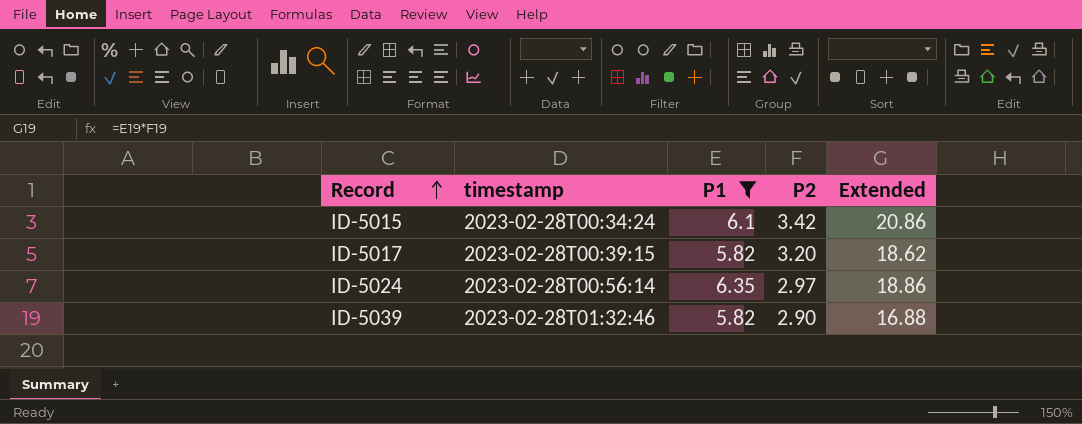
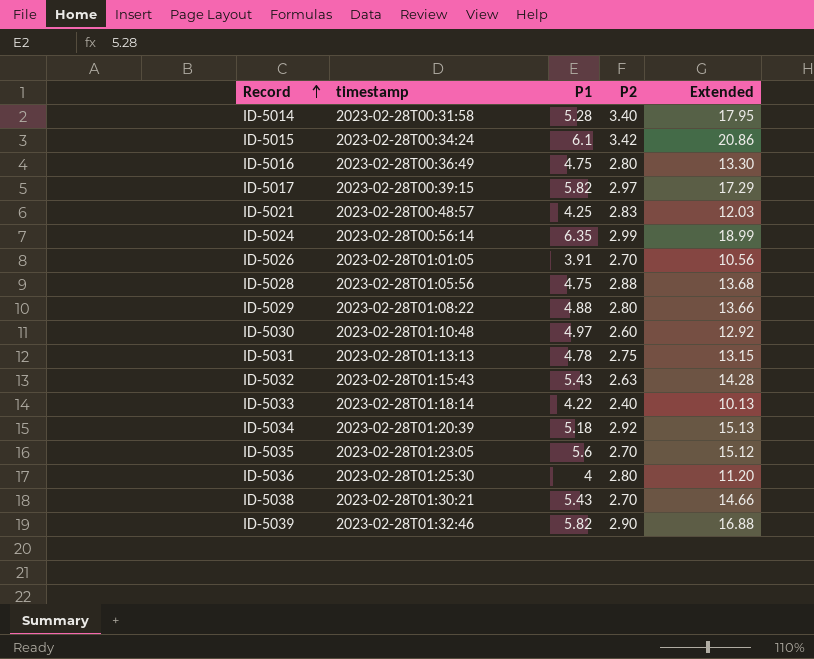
filter: P1 >= 5.82 -> none
ID-5017 | P2: 3.20 -> 2.97
ID-5017 | Extended: 18.62 -> 17.29
ID-5024 | P2: 2.97 -> 2.99
ID-5024 | Extended: 18.86 -> 18.99

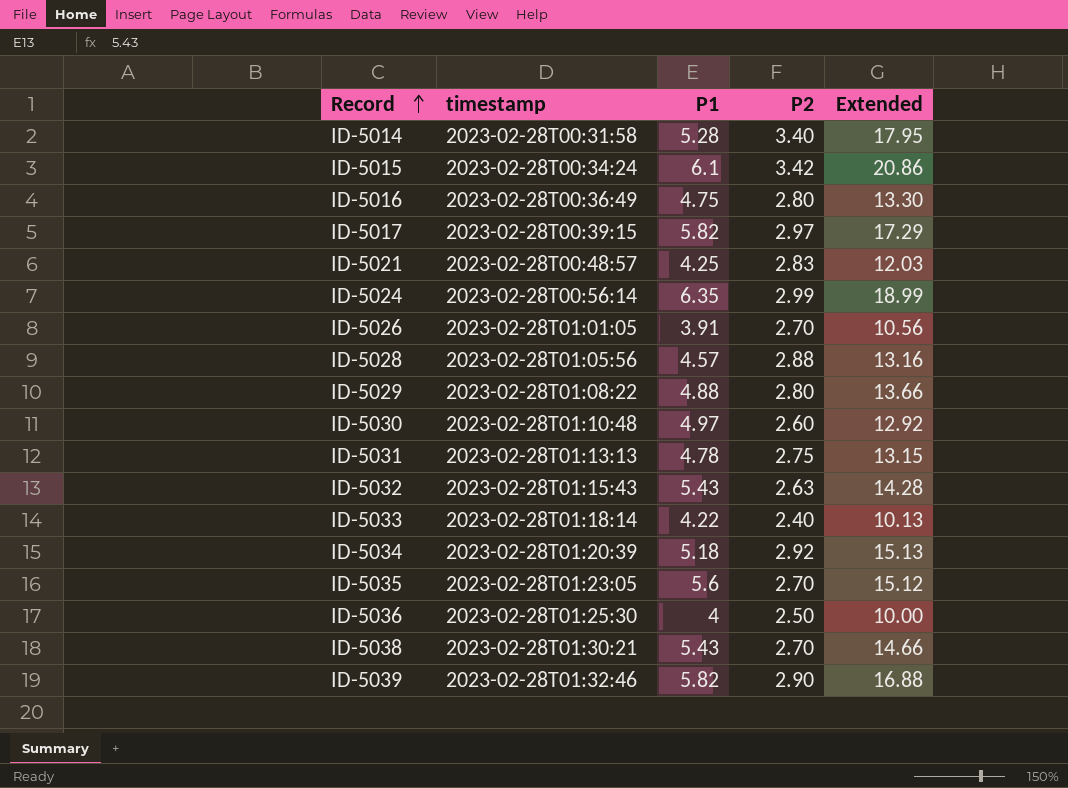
ID-5028 | P1: 4.75 -> 4.57
ID-5028 | Extended: 13.68 -> 13.16
ID-5036 | P2: 2.80 -> 2.50
ID-5036 | Extended: 11.20 -> 10.00

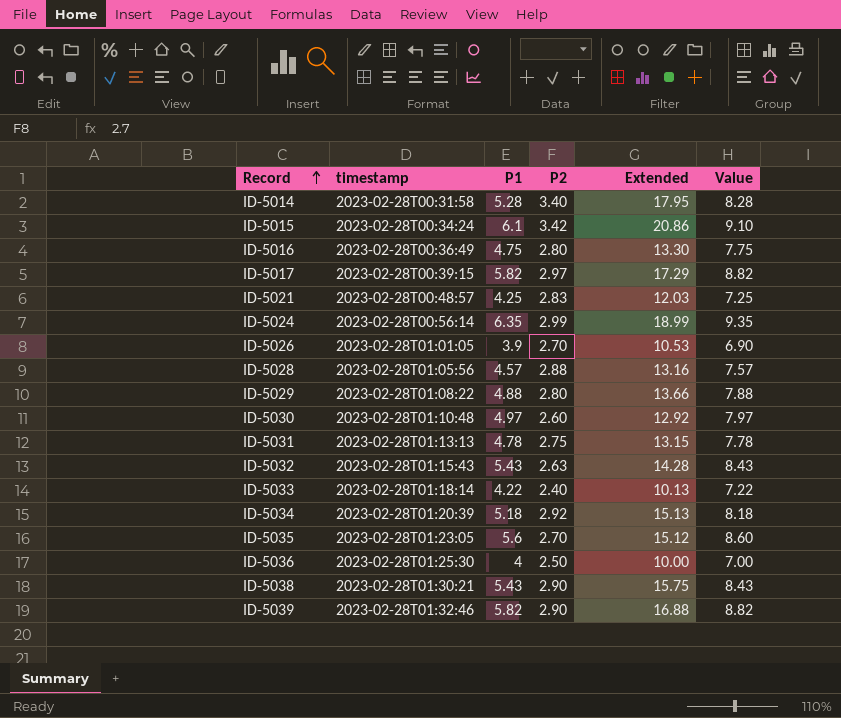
column Value | formula: none -> [P1] + 3
ID-5026 | P1: 3.91 -> 3.9
ID-5026 | Extended: 10.56 -> 10.53
ID-5038 | P2: 2.70 -> 2.90
ID-5038 | Extended: 14.66 -> 15.75

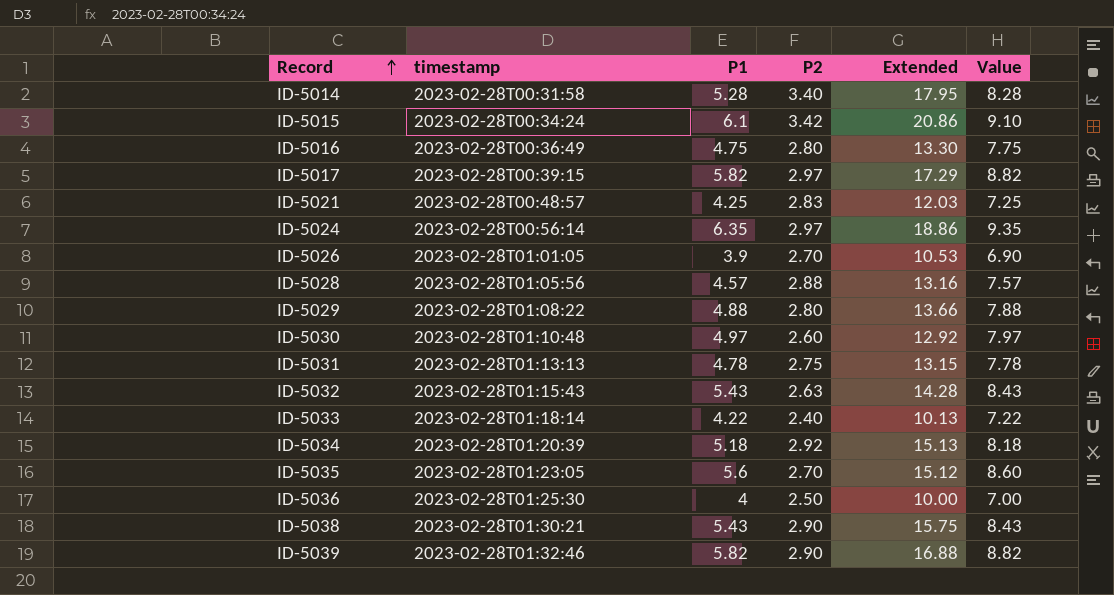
ID-5024 | P2: 2.99 -> 2.97
ID-5024 | Extended: 18.99 -> 18.86

